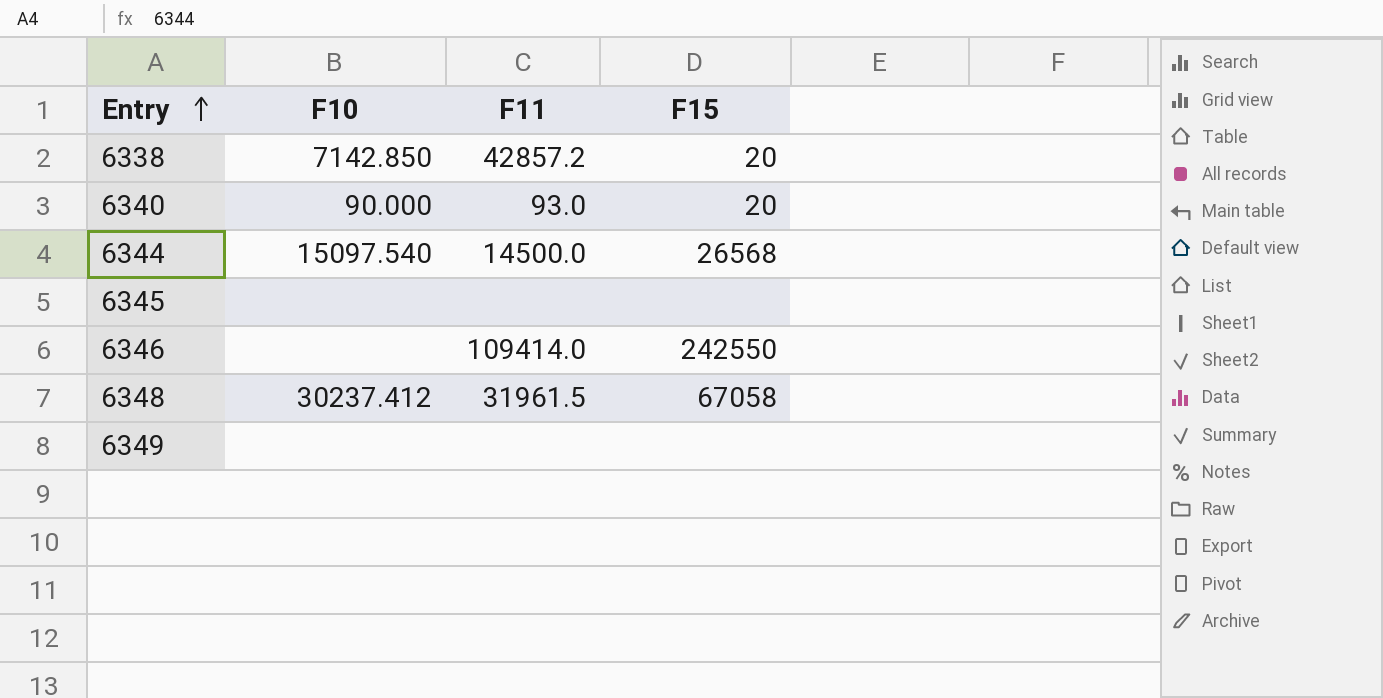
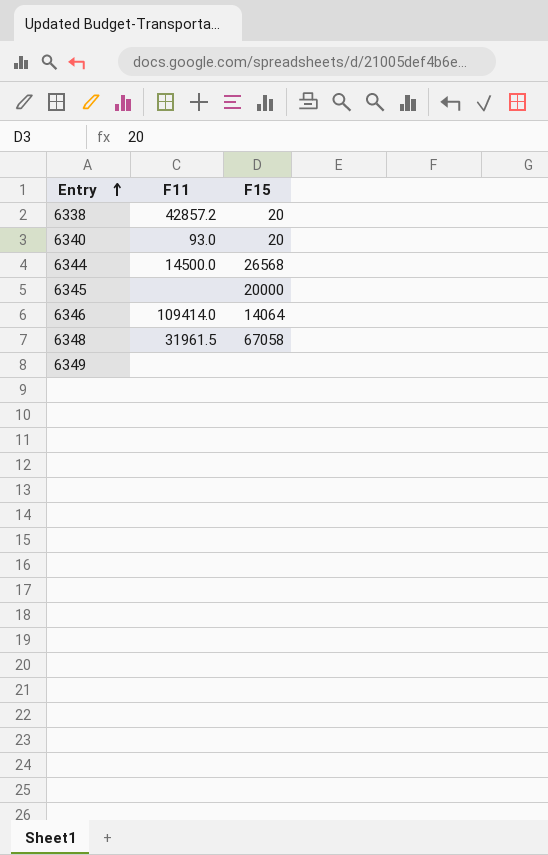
column F10 | position: 2 -> none
6345 | F15: none -> 20000
6346 | F15: 242550 -> 14064

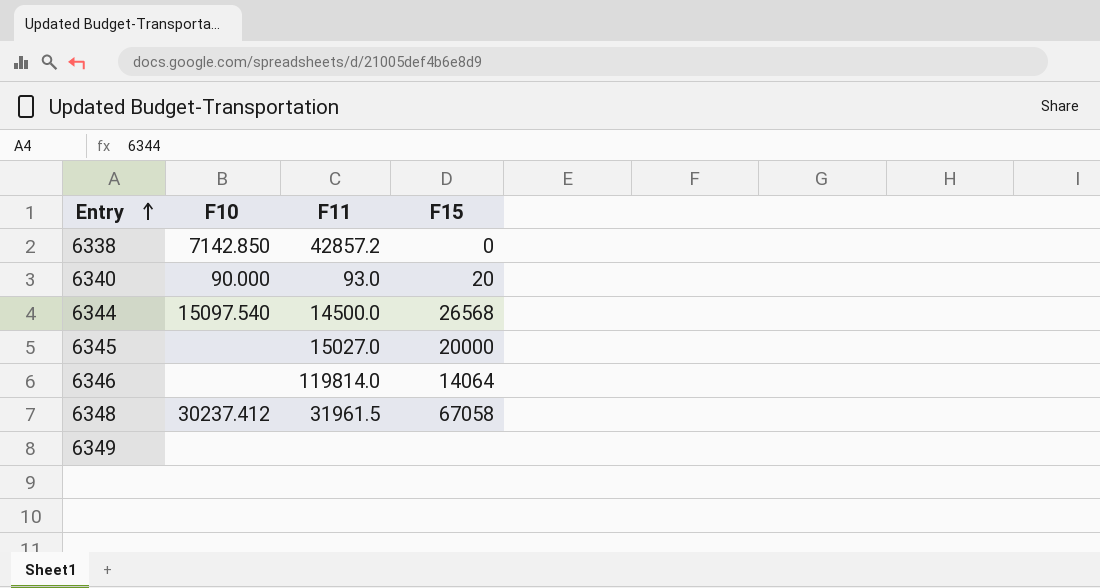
column F10 | position: none -> 2
6338 | F15: 20 -> 0
6345 | F11: none -> 15027.0
6346 | F11: 109414.0 -> 119814.0

